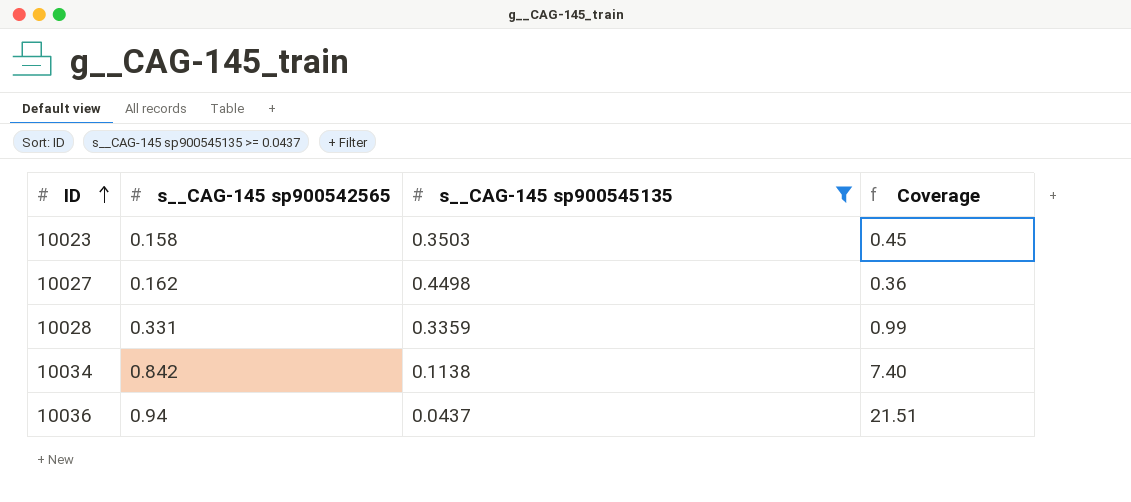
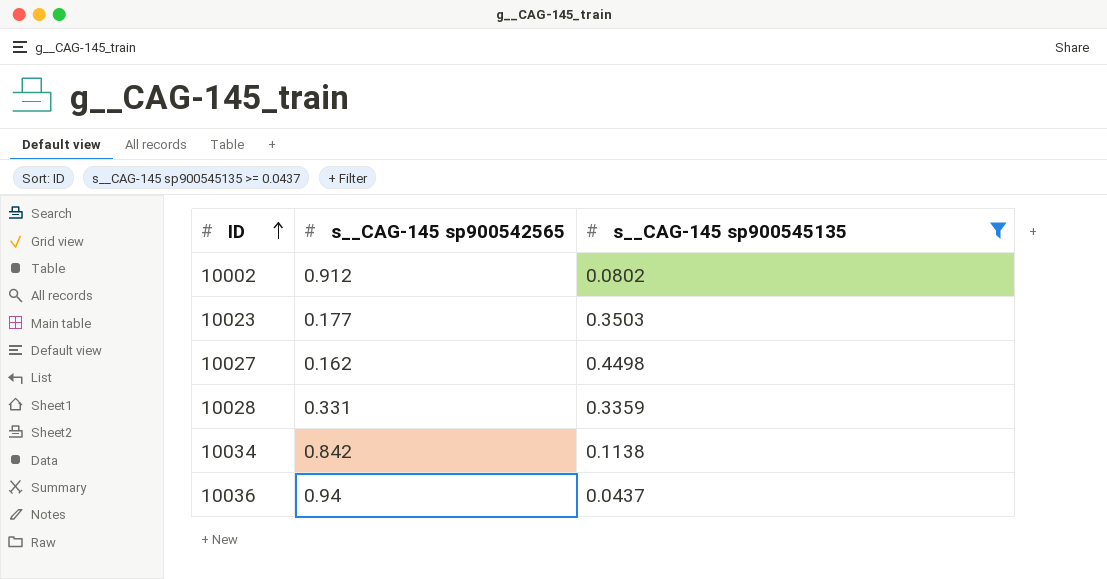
column Coverage | formula: [s__CAG-145 sp900542565] / [s__CAG-145 sp900545135] -> none
row 10002: none -> 0.912 | 0.0802
10023 | s__CAG-145 sp900542565: 0.158 -> 0.177

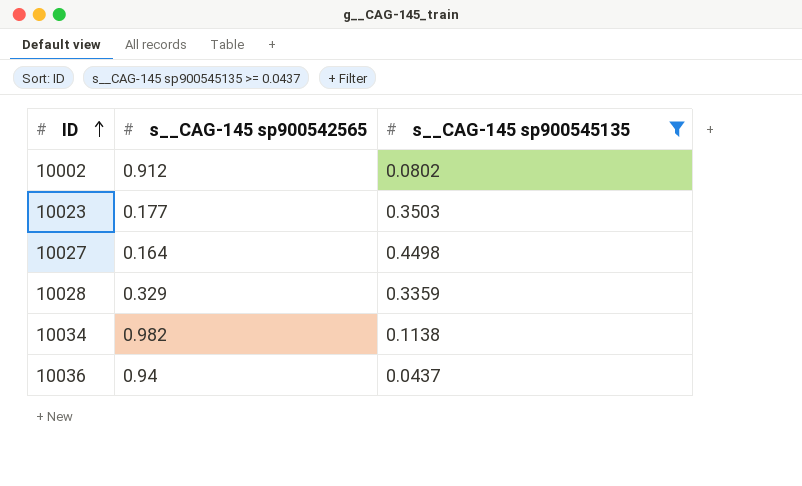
10027 | s__CAG-145 sp900542565: 0.162 -> 0.164
10028 | s__CAG-145 sp900542565: 0.331 -> 0.329
10034 | s__CAG-145 sp900542565: 0.842 -> 0.982

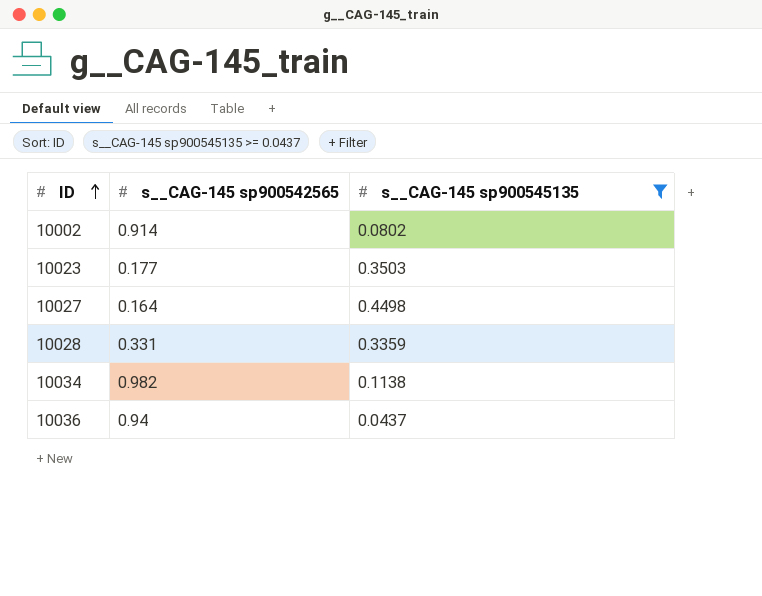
10002 | s__CAG-145 sp900542565: 0.912 -> 0.914
10028 | s__CAG-145 sp900542565: 0.329 -> 0.331

